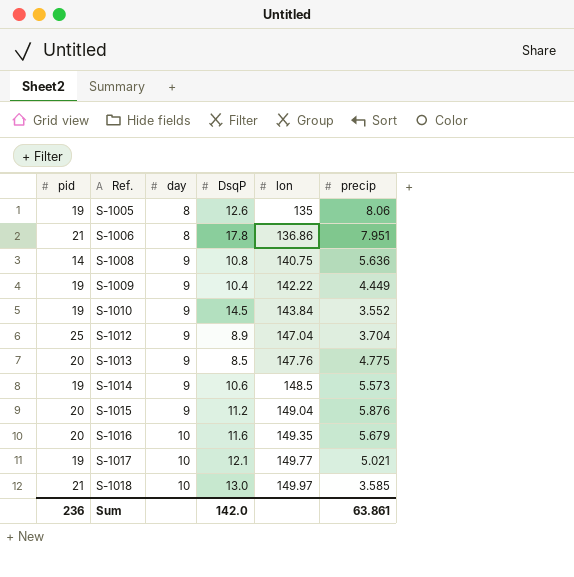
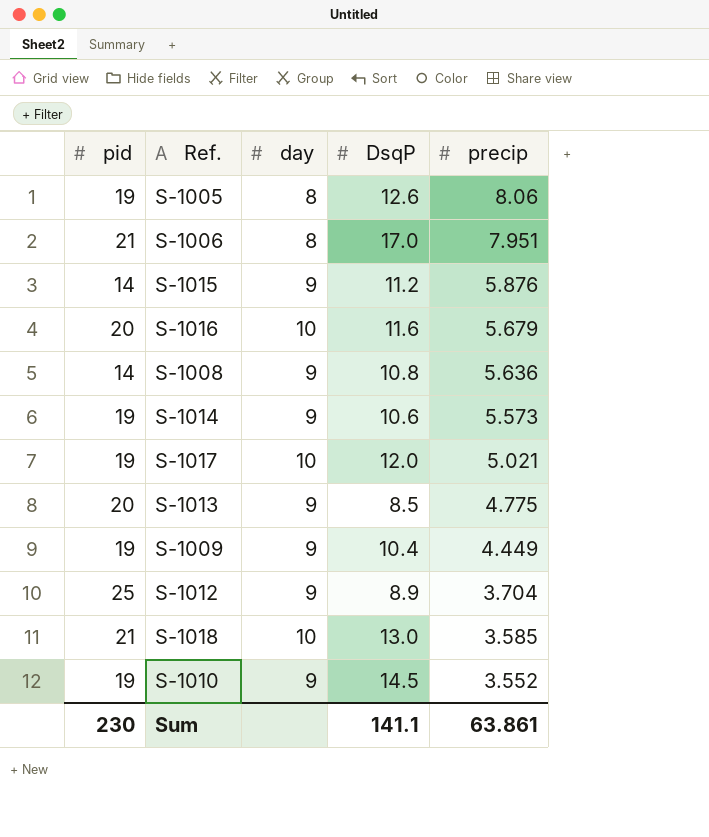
row order: Ref. ascending -> precip descending
column lon | position: 5 -> none
S-1006 | DsqP: 17.8 -> 17.0
S-1015 | pid: 20 -> 14
S-1017 | DsqP: 12.1 -> 12.0
Sum | pid: 236 -> 230
Sum | DsqP: 142.0 -> 141.1

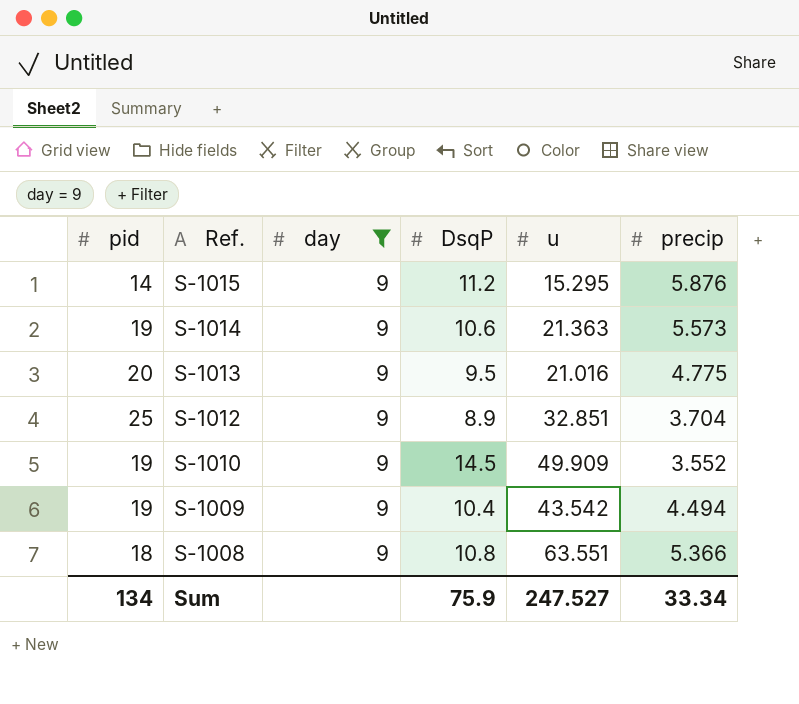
filter: none -> day = 9
row order: precip descending -> Ref. descending
column u | position: none -> 5
S-1013 | DsqP: 8.5 -> 9.5
S-1009 | precip: 4.449 -> 4.494
S-1008 | pid: 14 -> 18
S-1008 | precip: 5.636 -> 5.366
Sum | pid: 230 -> 134
Sum | DsqP: 141.1 -> 75.9
Sum | precip: 63.861 -> 33.34

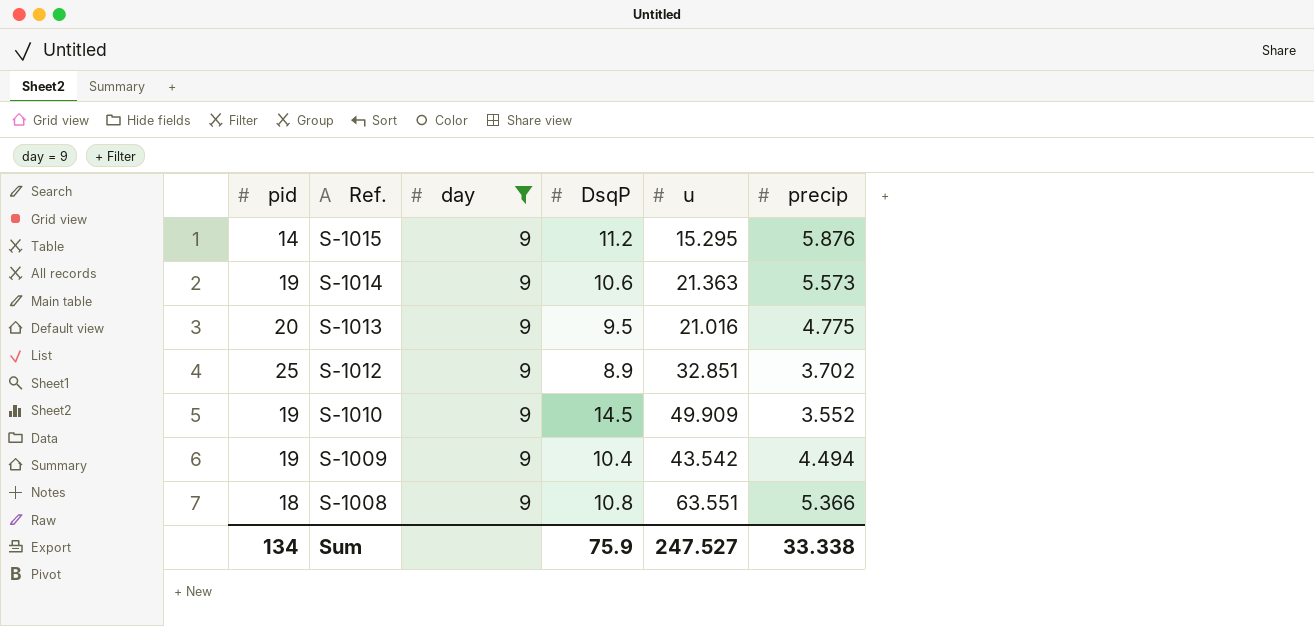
S-1012 | precip: 3.704 -> 3.702
Sum | precip: 33.34 -> 33.338

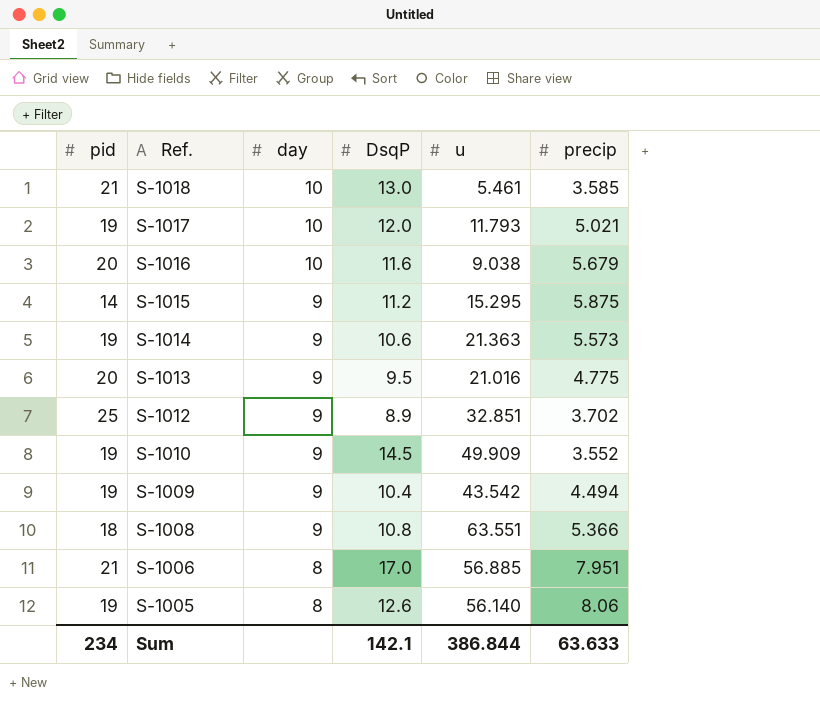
filter: day = 9 -> none
S-1015 | precip: 5.876 -> 5.875
Sum | pid: 134 -> 234
Sum | DsqP: 75.9 -> 142.1
Sum | u: 247.527 -> 386.844
Sum | precip: 33.338 -> 63.633

